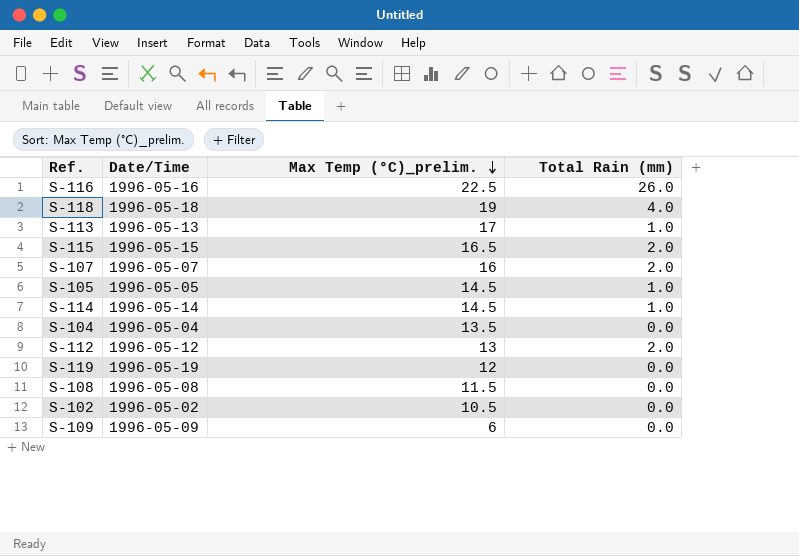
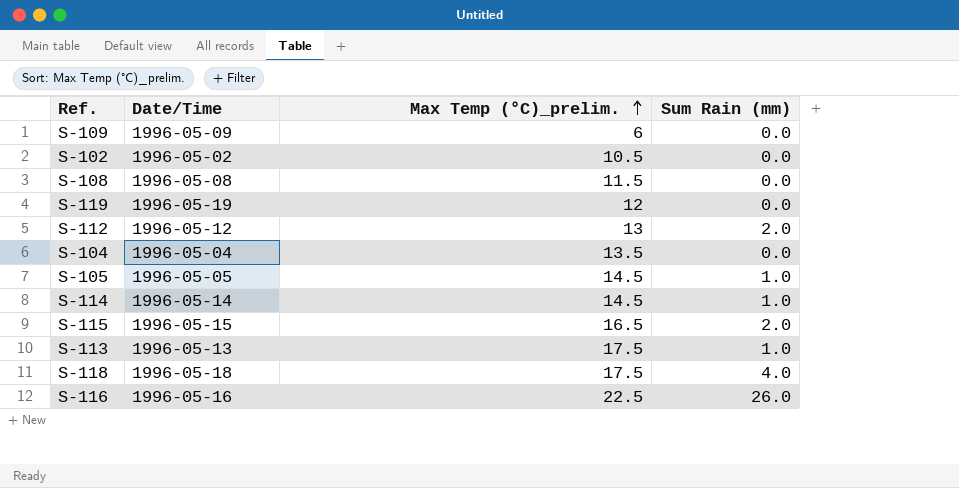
row order: Max Temp (°C)_prelim. descending -> Max Temp (°C)_prelim. ascending
column name: Total Rain (mm) -> Sum Rain (mm)
row S-107: 1996-05-07 | 16 | 2.0 -> none
S-113 | Max Temp (°C)_prelim.: 17 -> 17.5
S-118 | Max Temp (°C)_prelim.: 19 -> 17.5

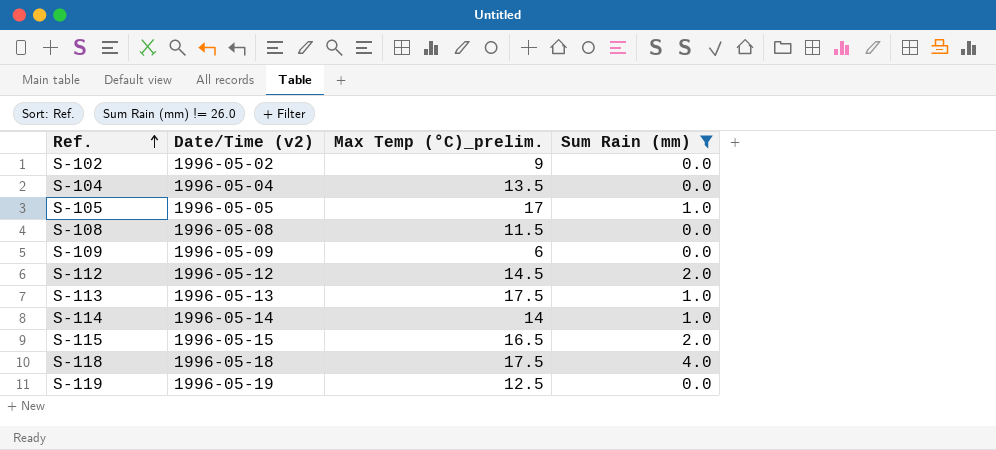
filter: none -> Sum Rain (mm) != 26.0
row order: Max Temp (°C)_prelim. ascending -> Ref. ascending
column name: Date/Time -> Date/Time (v2)
S-102 | Max Temp (°C)_prelim.: 10.5 -> 9
S-105 | Max Temp (°C)_prelim.: 14.5 -> 17
S-112 | Max Temp (°C)_prelim.: 13 -> 14.5
S-114 | Max Temp (°C)_prelim.: 14.5 -> 14
S-119 | Max Temp (°C)_prelim.: 12 -> 12.5

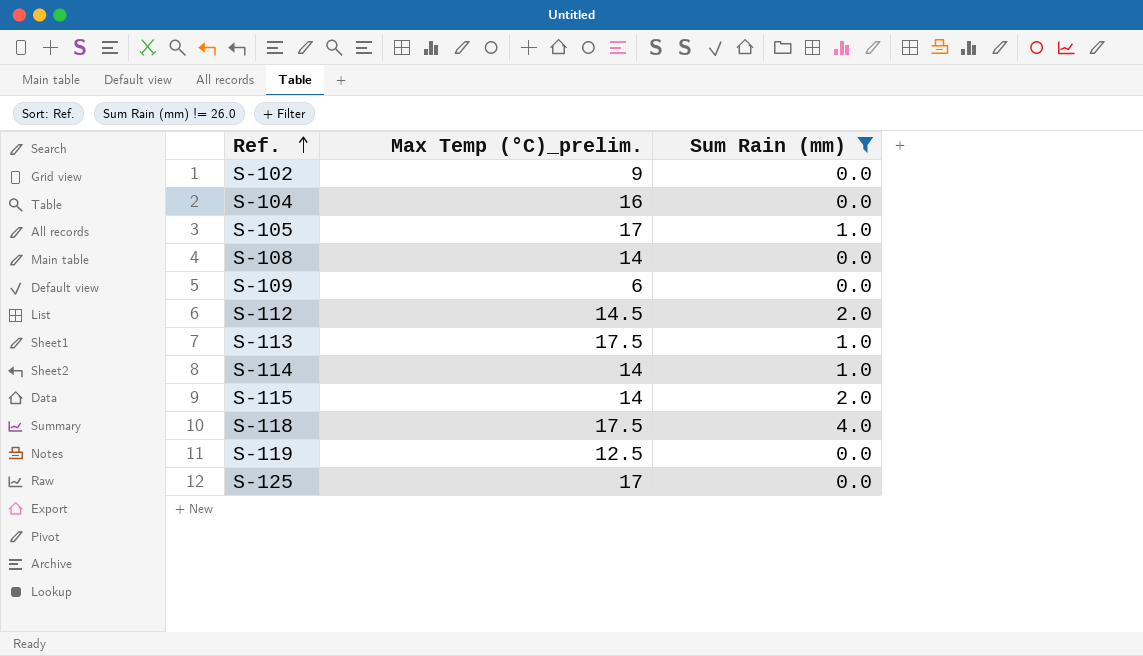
column Date/Time (v2) | position: 2 -> none
S-104 | Max Temp (°C)_prelim.: 13.5 -> 16
S-108 | Max Temp (°C)_prelim.: 11.5 -> 14
S-115 | Max Temp (°C)_prelim.: 16.5 -> 14
row S-125: none -> 17 | 0.0

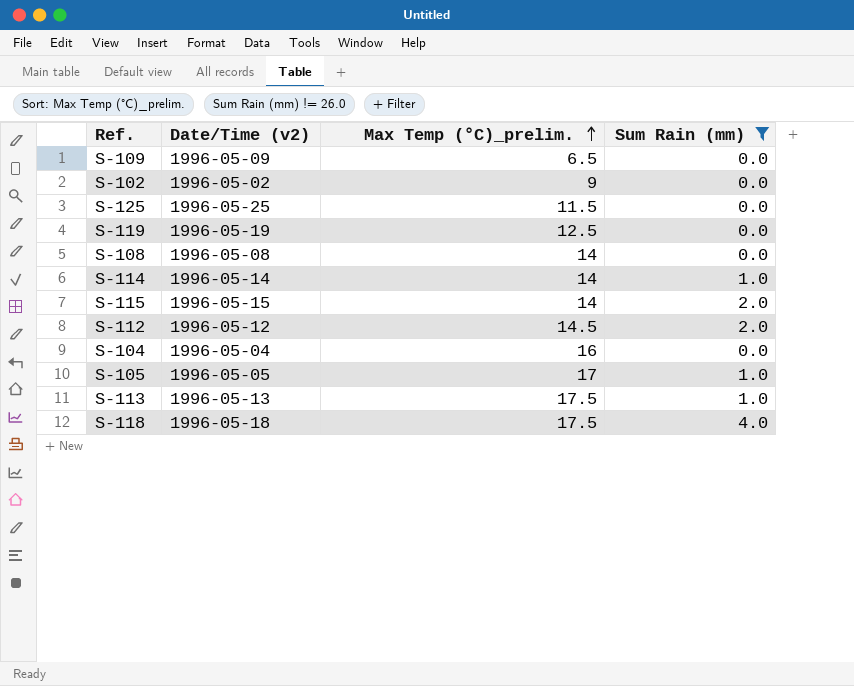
row order: Ref. ascending -> Max Temp (°C)_prelim. ascending
column Date/Time (v2) | position: none -> 2
S-109 | Max Temp (°C)_prelim.: 6 -> 6.5
S-125 | Max Temp (°C)_prelim.: 17 -> 11.5

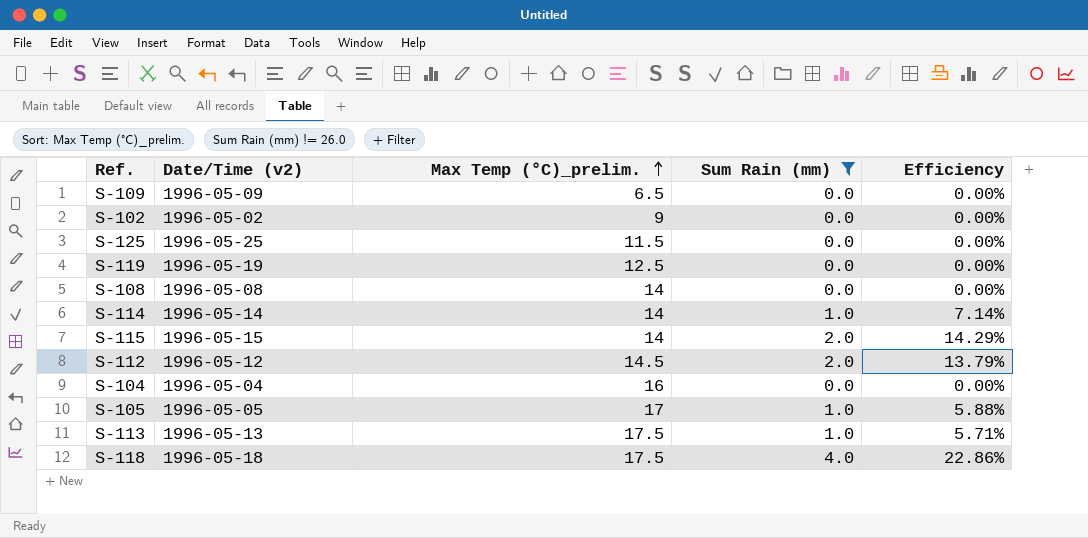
column Efficiency | formula: none -> [Sum Rain (mm)] / [Max Temp (°C)_prelim.]

